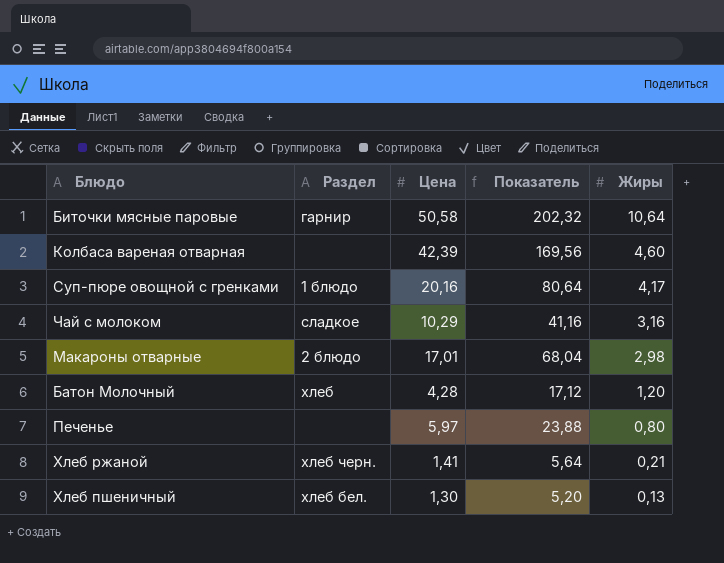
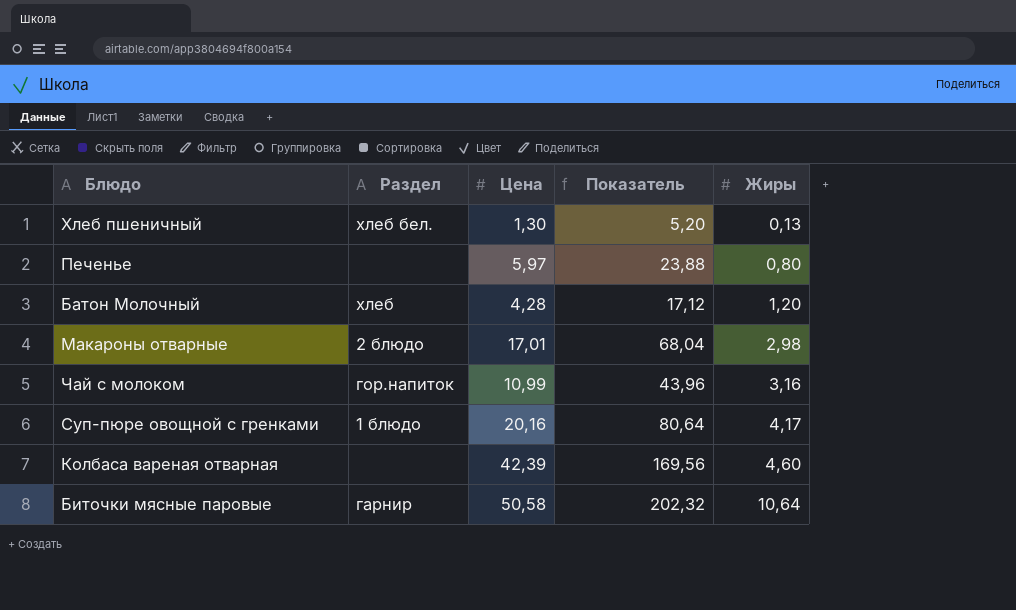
row order: Жиры descending -> Жиры ascending
row Хлеб ржаной: хлеб черн. | 1,41 | 5,64 | 0,21 -> none
Чай с молоком | Раздел: сладкое -> гор.напиток
Чай с молоком | Цена: 10,29 -> 10,99
Чай с молоком | Показатель: 41,16 -> 43,96

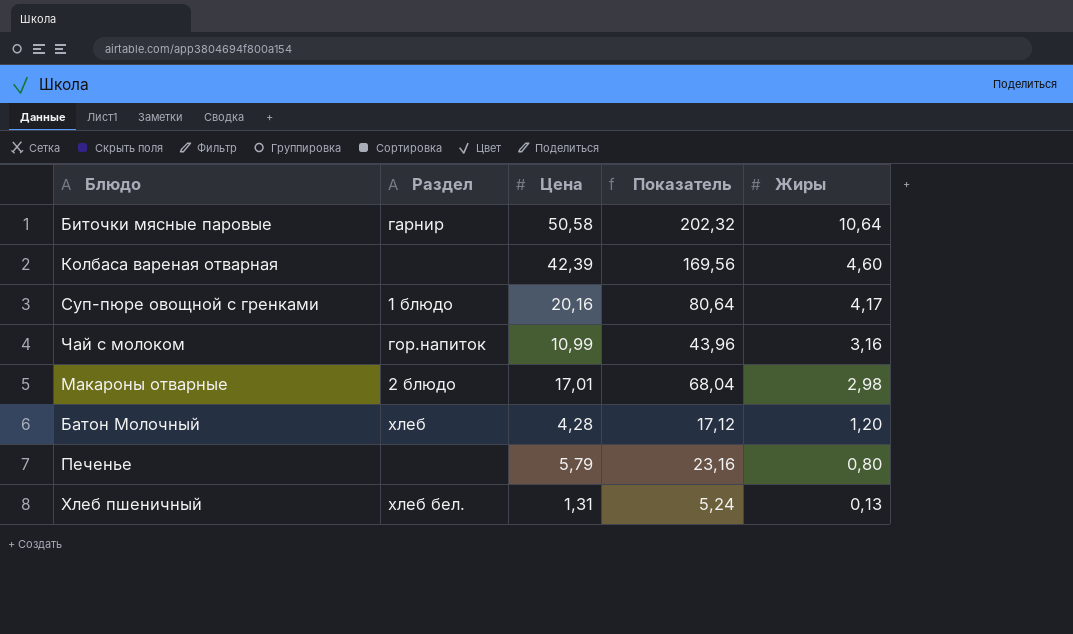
row order: Жиры ascending -> Жиры descending
Печенье | Цена: 5,97 -> 5,79
Печенье | Показатель: 23,88 -> 23,16
Хлеб пшеничный | Цена: 1,30 -> 1,31
Хлеб пшеничный | Показатель: 5,20 -> 5,24

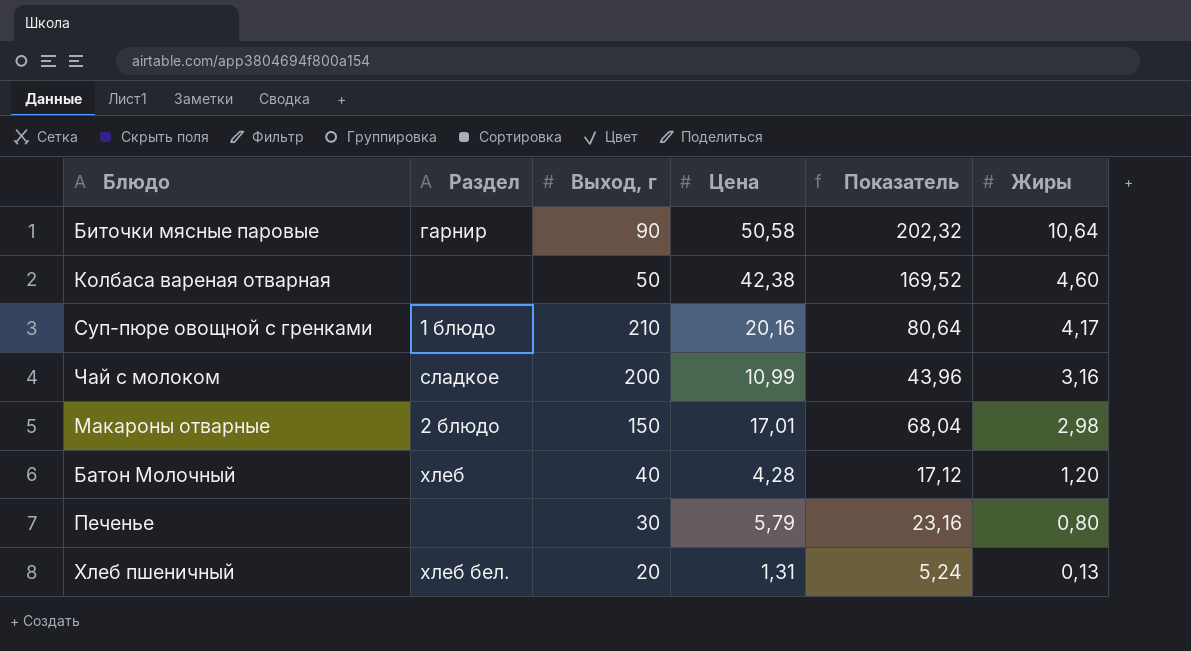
column Выход, г | position: none -> 3
Колбаса вареная отварная | Цена: 42,39 -> 42,38
Колбаса вареная отварная | Показатель: 169,56 -> 169,52
Чай с молоком | Раздел: гор.напиток -> сладкое

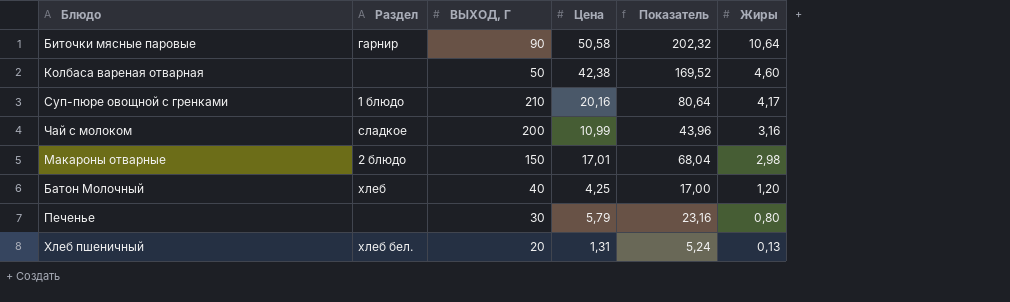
column name: Выход, г -> ВЫХОД, Г
Батон Молочный | Цена: 4,28 -> 4,25
Батон Молочный | Показатель: 17,12 -> 17,00

